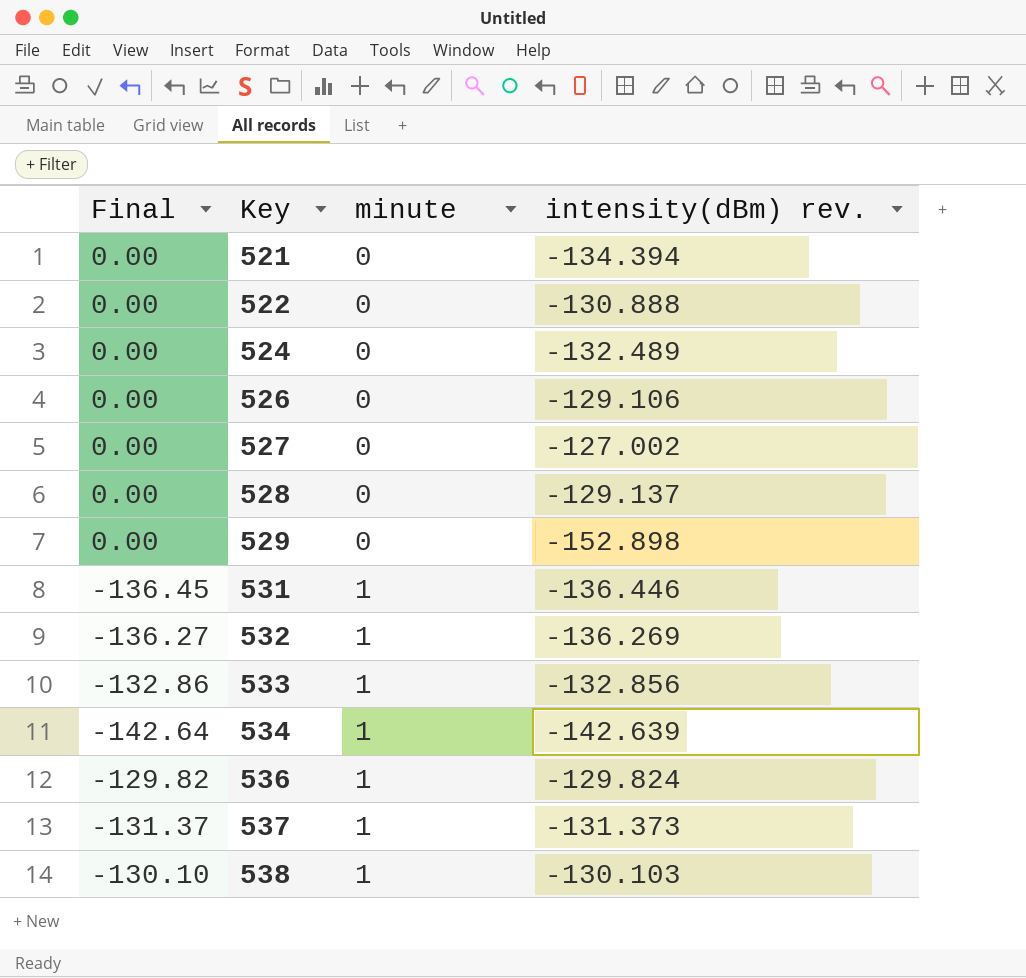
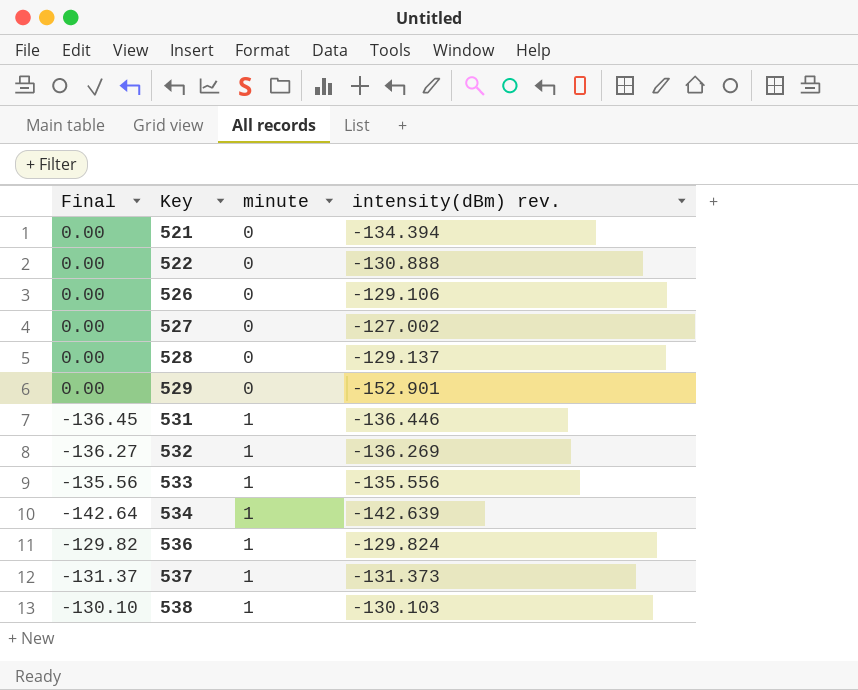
row 524: 0.00 | 0 | -132.489 -> none
529 | intensity(dBm) rev.: -152.898 -> -152.901
533 | Final: -132.86 -> -135.56
533 | intensity(dBm) rev.: -132.856 -> -135.556

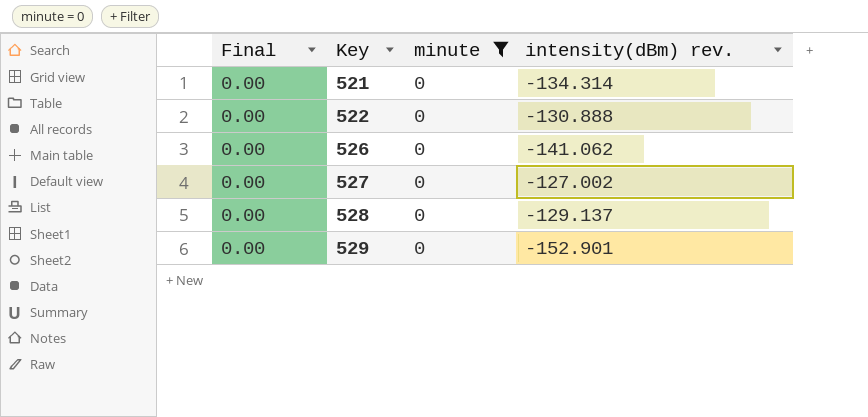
filter: none -> minute = 0
521 | intensity(dBm) rev.: -134.394 -> -134.314
526 | intensity(dBm) rev.: -129.106 -> -141.062

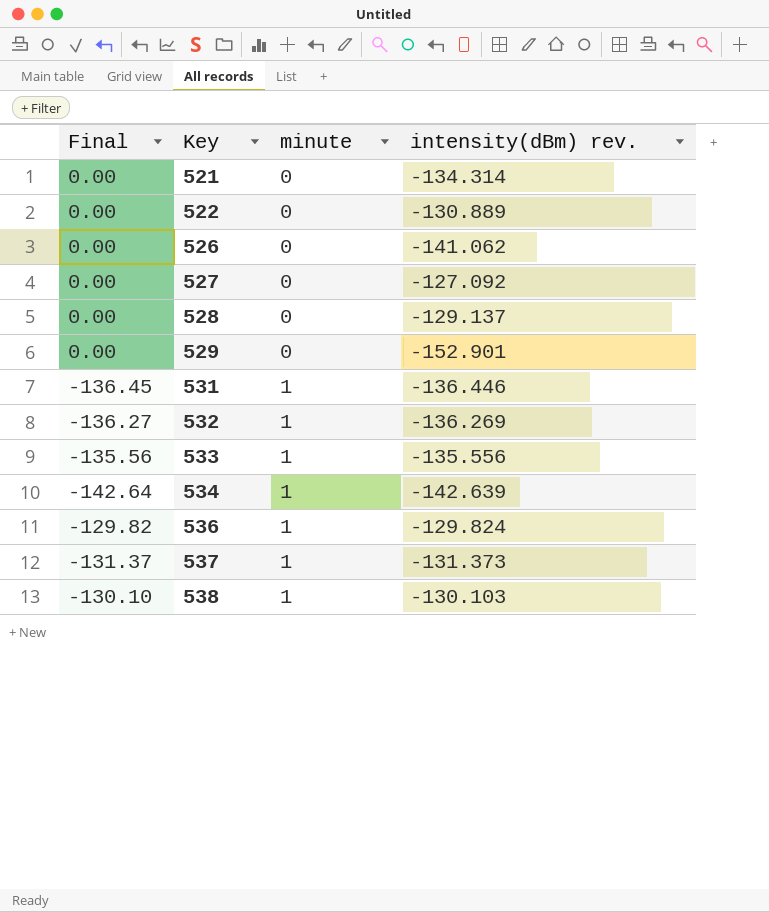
filter: minute = 0 -> none
522 | intensity(dBm) rev.: -130.888 -> -130.889
527 | intensity(dBm) rev.: -127.002 -> -127.092

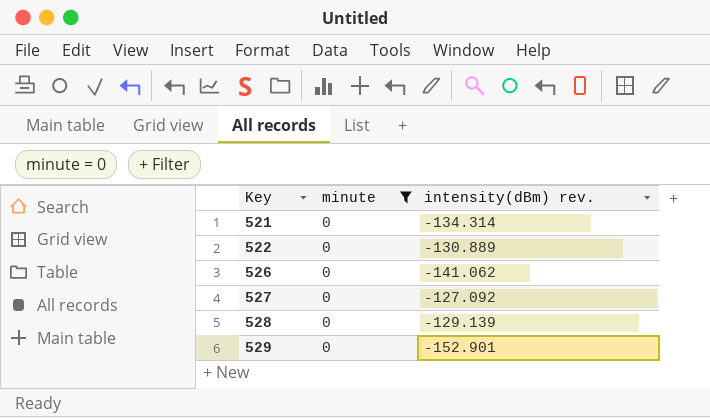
filter: none -> minute = 0
column Final | formula: [minute] * [intensity(dBm) rev.] -> none
528 | intensity(dBm) rev.: -129.137 -> -129.139

